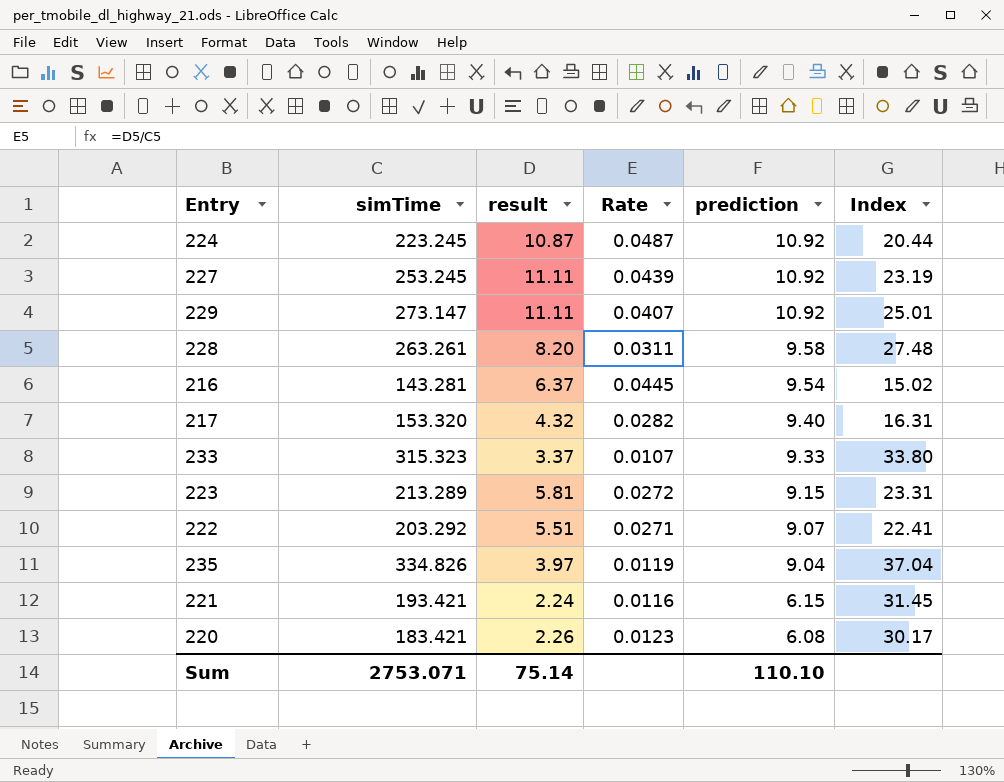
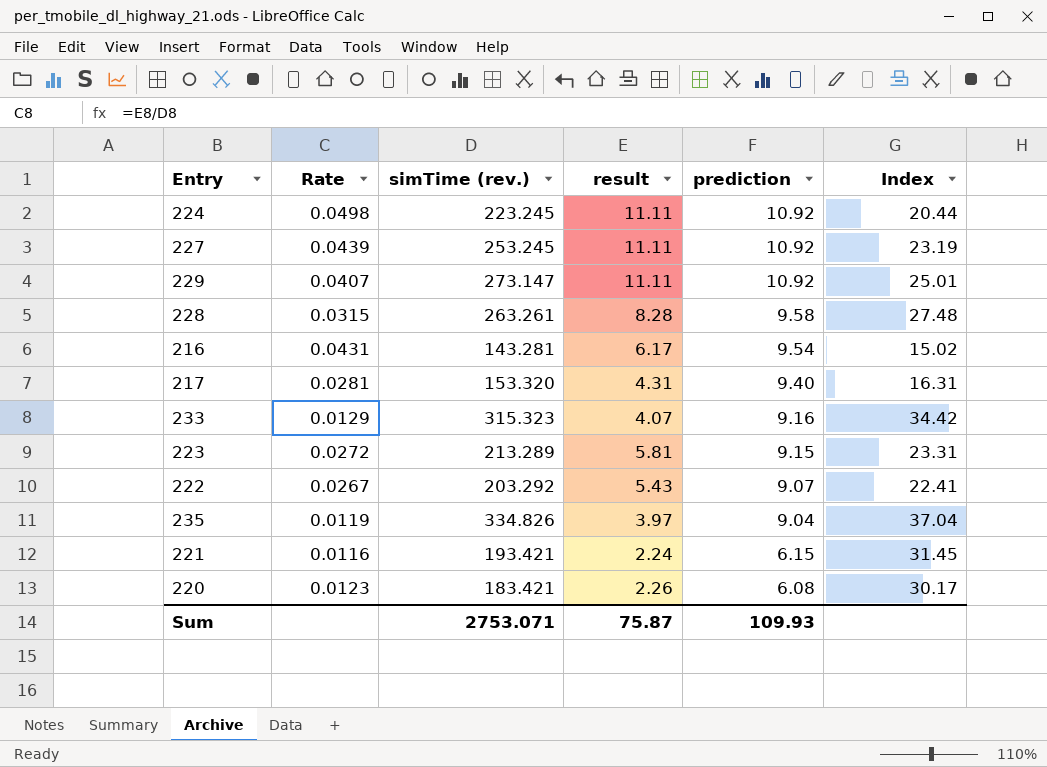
column Rate | position: 4 -> 2
column name: simTime -> simTime (rev.)
224 | Rate: 0.0487 -> 0.0498
224 | result: 10.87 -> 11.11
228 | Rate: 0.0311 -> 0.0315
228 | result: 8.20 -> 8.28
216 | Rate: 0.0445 -> 0.0431
216 | result: 6.37 -> 6.17
217 | Rate: 0.0282 -> 0.0281
217 | result: 4.32 -> 4.31
233 | Rate: 0.0107 -> 0.0129
233 | result: 3.37 -> 4.07
233 | prediction: 9.33 -> 9.16
233 | Index: 33.80 -> 34.42
222 | Rate: 0.0271 -> 0.0267
222 | result: 5.51 -> 5.43
Sum | result: 75.14 -> 75.87
Sum | prediction: 110.10 -> 109.93

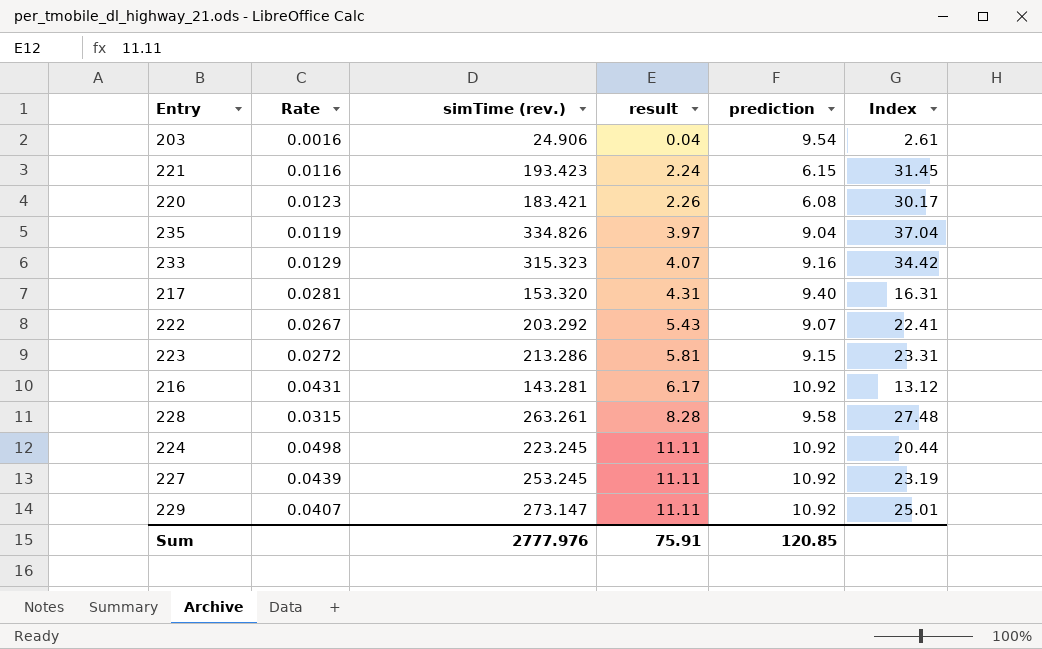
row order: prediction descending -> result ascending
row 203: none -> 0.0016 | 24.906 | 0.04 | 9.54 | 2.61
221 | simTime (rev.): 193.421 -> 193.423
223 | simTime (rev.): 213.289 -> 213.286
216 | prediction: 9.54 -> 10.92
216 | Index: 15.02 -> 13.12
Sum | simTime (rev.): 2753.071 -> 2777.976
Sum | result: 75.87 -> 75.91
Sum | prediction: 109.93 -> 120.85

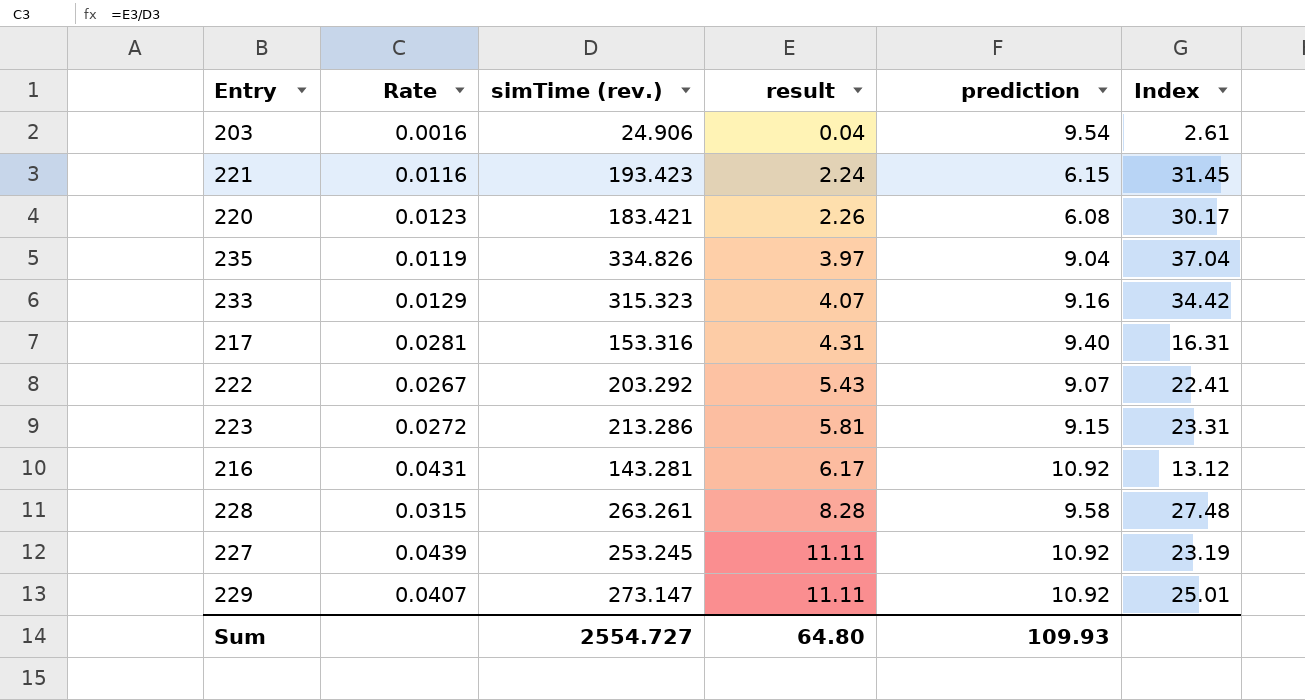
row 224: 0.0498 | 223.245 | 11.11 | 10.92 | 20.44 -> none
217 | simTime (rev.): 153.320 -> 153.316
Sum | simTime (rev.): 2777.976 -> 2554.727
Sum | result: 75.91 -> 64.80
Sum | prediction: 120.85 -> 109.93

